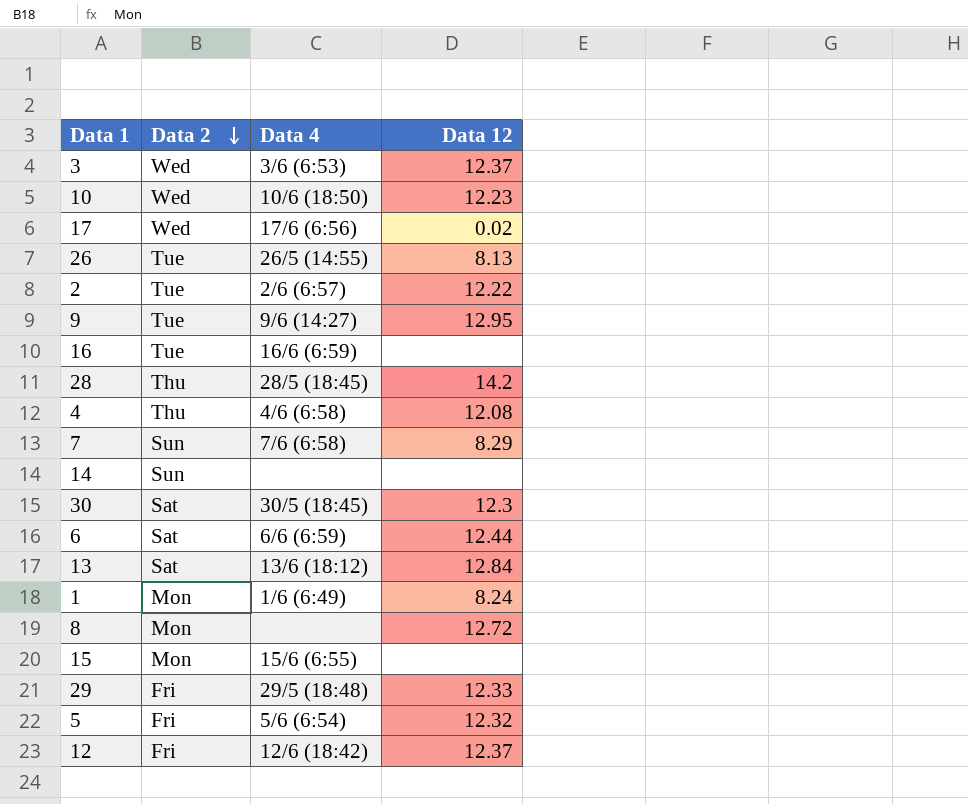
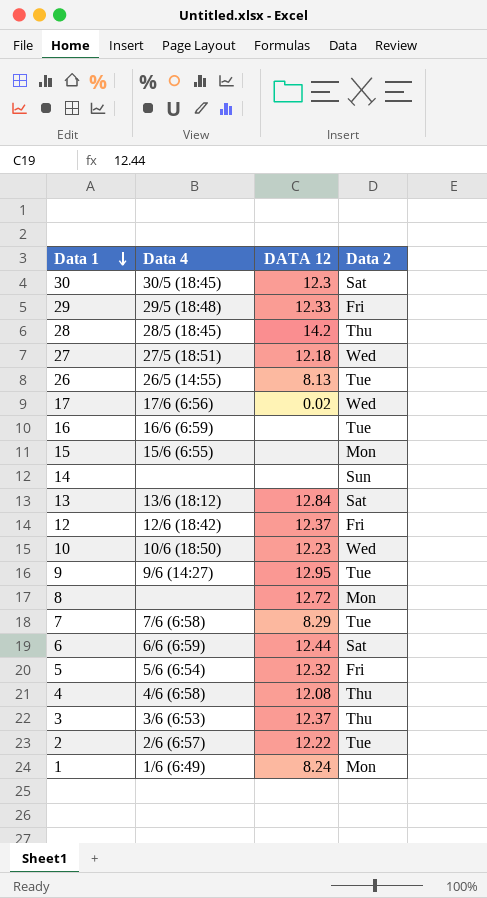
row order: Data 2 descending -> Data 1 descending
column name: Data 12 -> DATA 12
column Data 2 | position: 2 -> 4
row 27: none -> 27/5 (18:51) | 12.18 | Wed
7 | Data 2: Sun -> Tue
3 | Data 2: Wed -> Thu

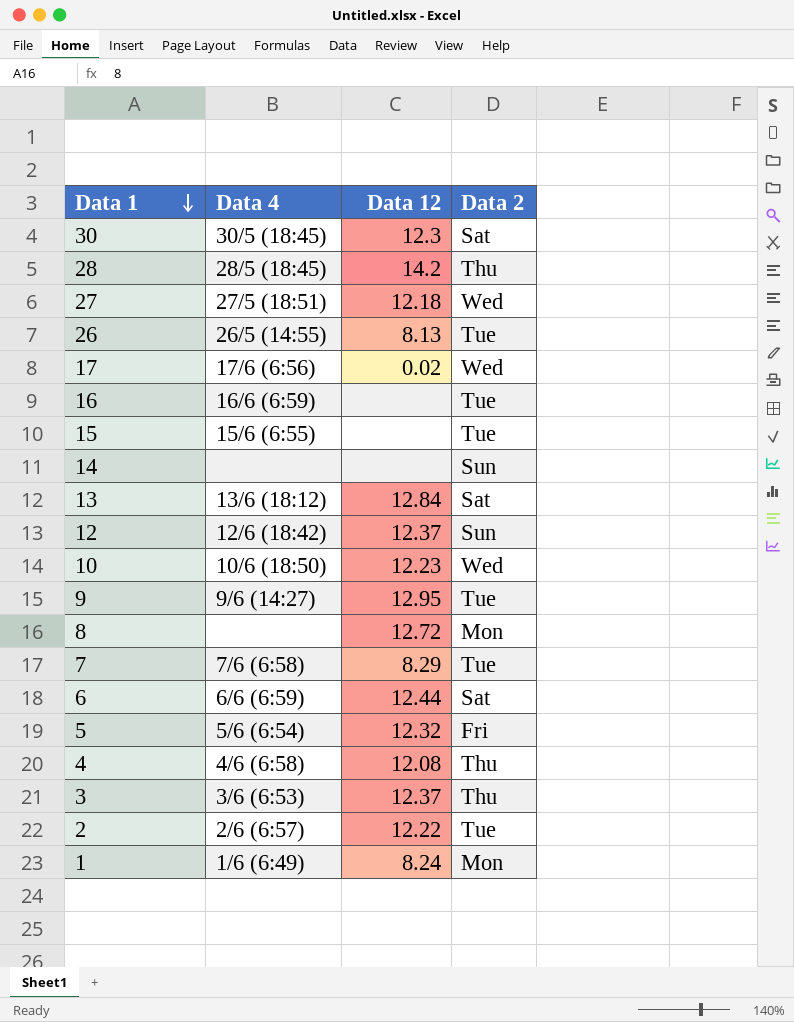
column name: DATA 12 -> Data 12
row 29: 29/5 (18:48) | 12.33 | Fri -> none
15 | Data 2: Mon -> Tue
12 | Data 2: Fri -> Sun

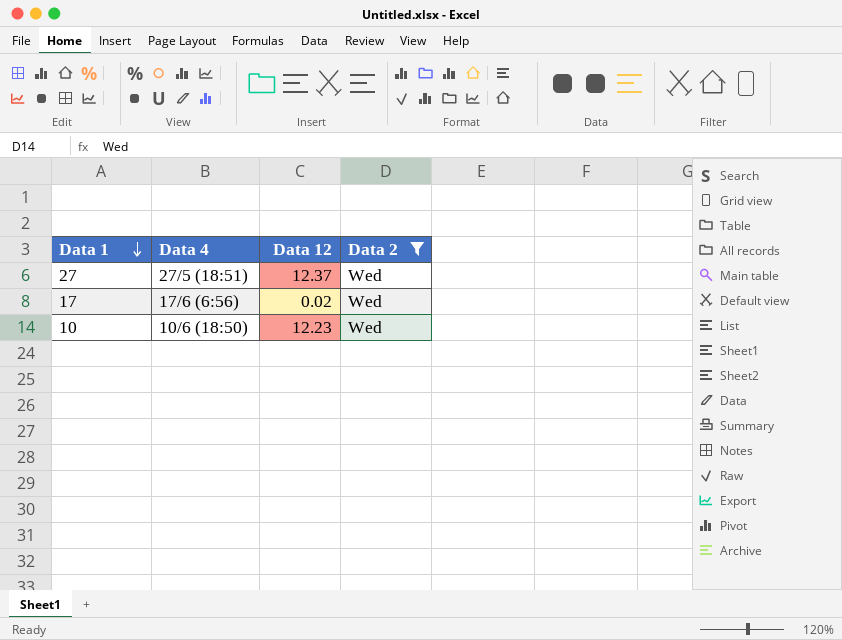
filter: none -> Data 2 = Wed
27 | Data 12: 12.18 -> 12.37

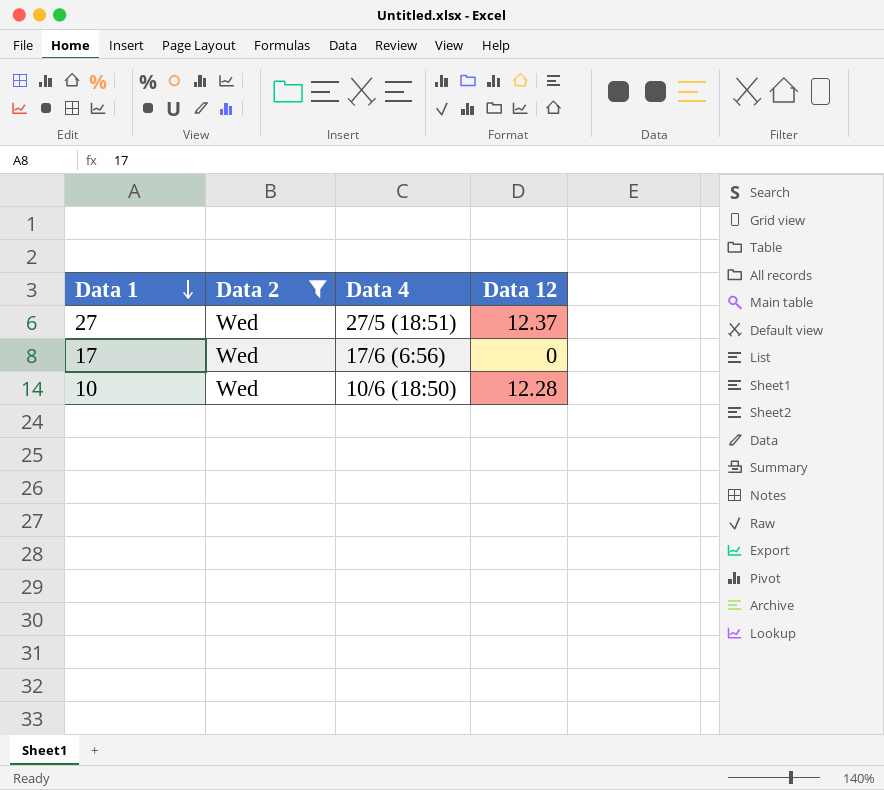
column Data 2 | position: 4 -> 2
17 | Data 12: 0.02 -> 0
10 | Data 12: 12.23 -> 12.28

